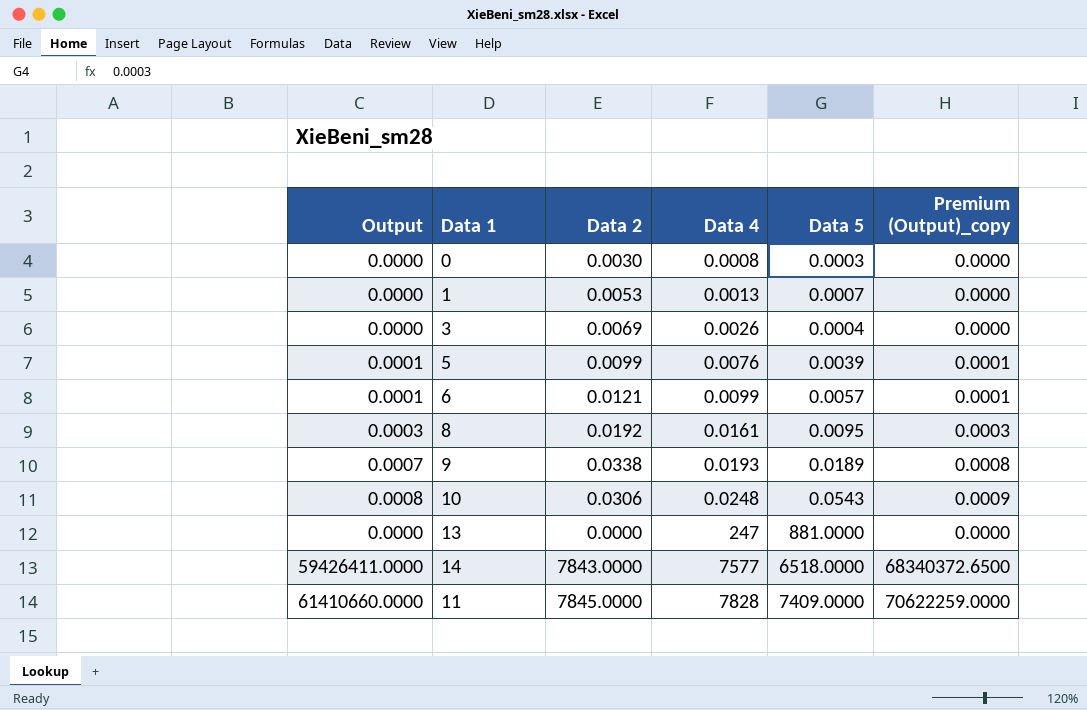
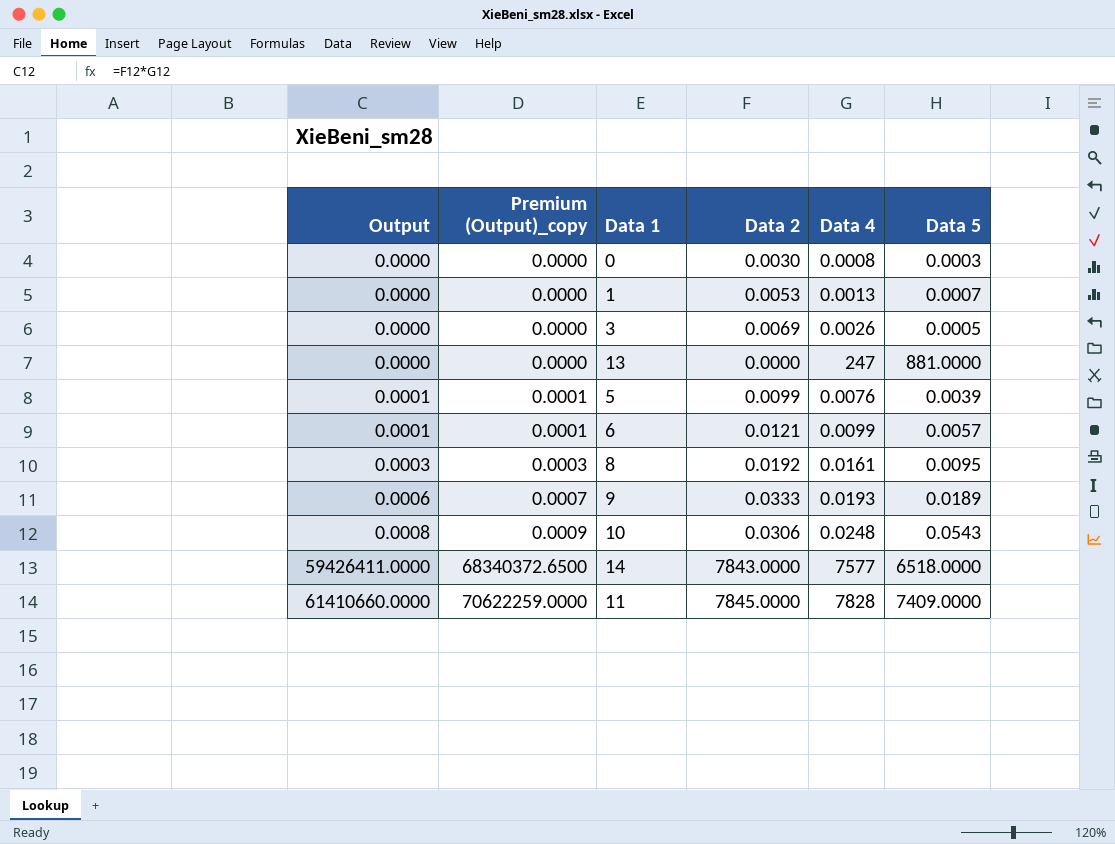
row order: Data 4 ascending -> Output ascending
column Premium (Output)_copy | position: 6 -> 2
3 | Data 5: 0.0004 -> 0.0005
9 | Output: 0.0007 -> 0.0006
9 | Premium (Output)_copy: 0.0008 -> 0.0007
9 | Data 2: 0.0338 -> 0.0333

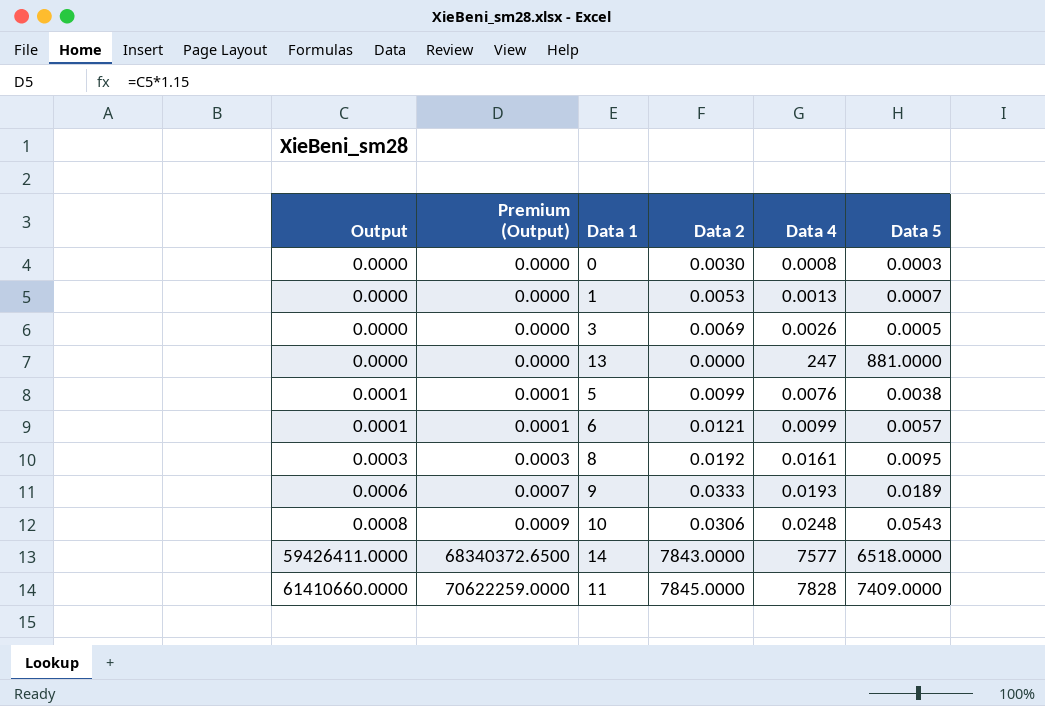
column name: Premium (Output)_copy -> Premium (Output)
5 | Data 5: 0.0039 -> 0.0038

